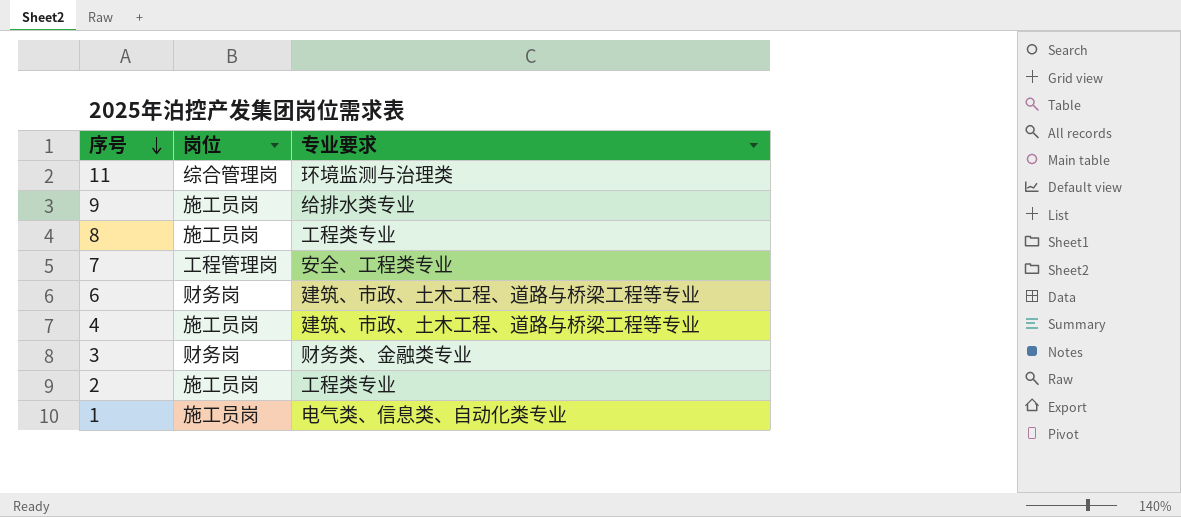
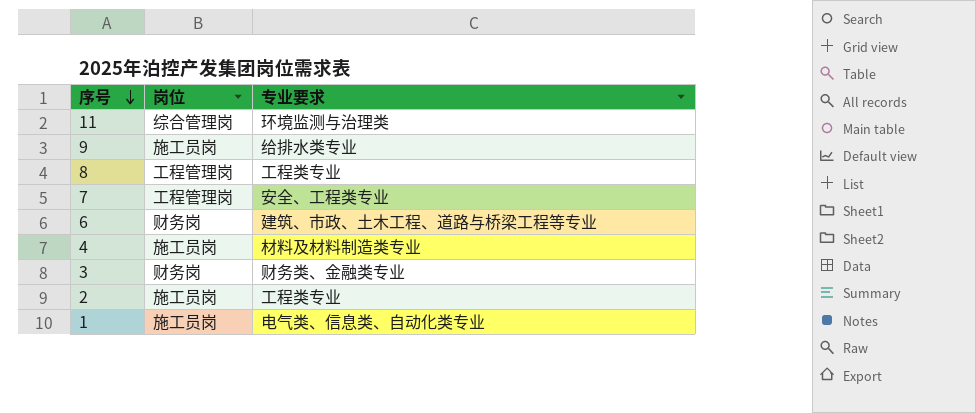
8 | 岗位: 施工员岗 -> 工程管理岗
4 | 专业要求: 建筑、市政、土木工程、道路与桥梁工程等专业 -> 材料及材料制造类专业

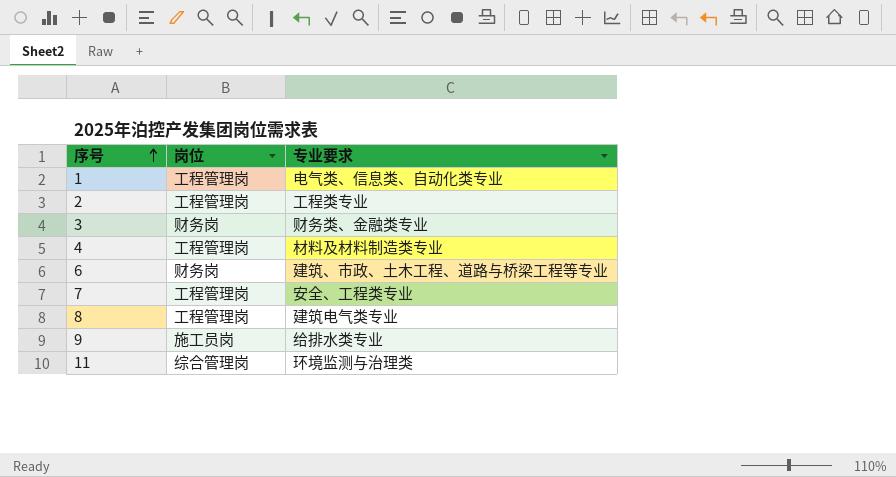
row order: 序号 descending -> 序号 ascending
1 | 岗位: 施工员岗 -> 工程管理岗
2 | 岗位: 施工员岗 -> 工程管理岗
4 | 岗位: 施工员岗 -> 工程管理岗
8 | 专业要求: 工程类专业 -> 建筑电气类专业

